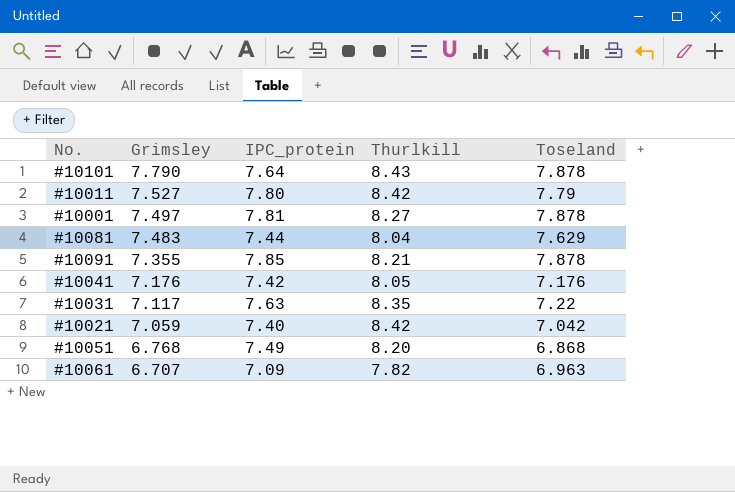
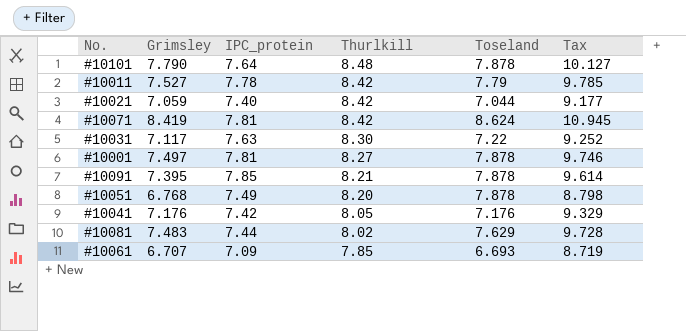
row order: Grimsley descending -> Thurlkill descending
column Tax | formula: none -> [Grimsley] * 1.3
#10101 | Thurlkill: 8.43 -> 8.48
#10011 | IPC_protein: 7.80 -> 7.78
#10021 | Toseland: 7.042 -> 7.044
row #10071: none -> 8.419 | 7.81 | 8.42 | 8.624 | 10.945
#10031 | Thurlkill: 8.35 -> 8.30
#10091 | Grimsley: 7.355 -> 7.395
#10051 | Toseland: 6.868 -> 7.878
#10081 | Thurlkill: 8.04 -> 8.02
#10061 | Thurlkill: 7.82 -> 7.85
#10061 | Toseland: 6.963 -> 6.693

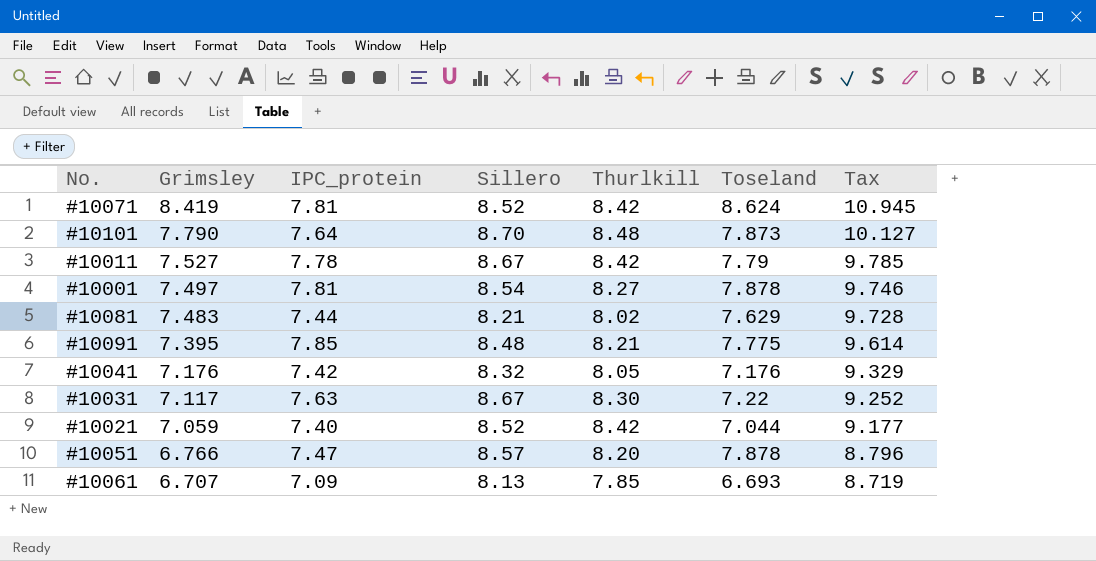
row order: Thurlkill descending -> Grimsley descending
column Sillero | position: none -> 4
#10101 | Toseland: 7.878 -> 7.873
#10091 | Toseland: 7.878 -> 7.775
#10051 | Grimsley: 6.768 -> 6.766
#10051 | IPC_protein: 7.49 -> 7.47
#10051 | Tax: 8.798 -> 8.796

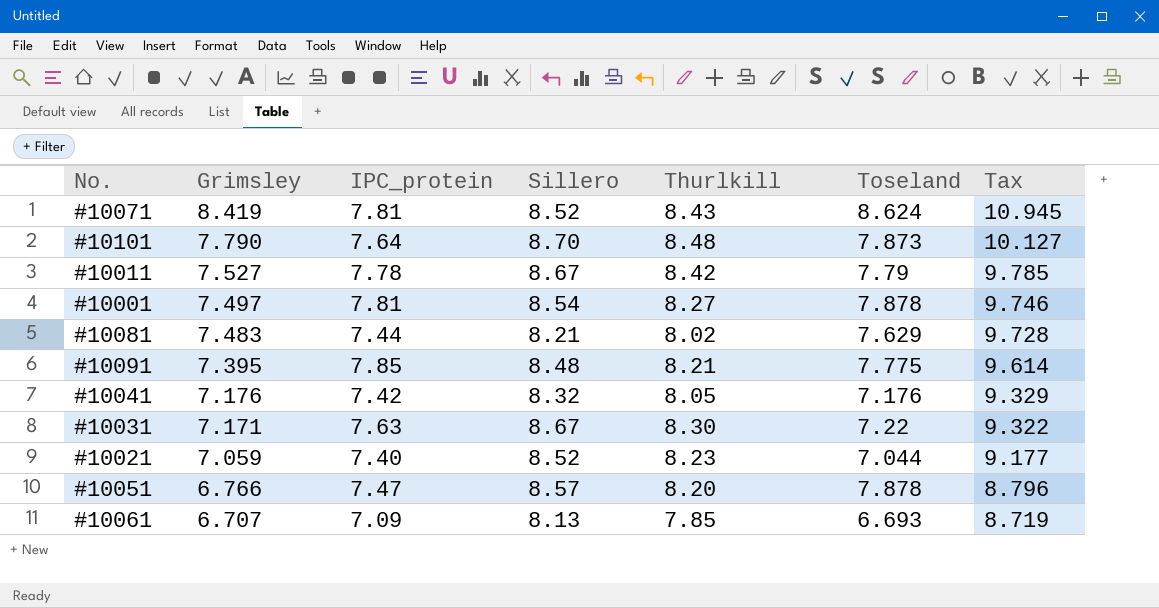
#10071 | Thurlkill: 8.42 -> 8.43
#10031 | Grimsley: 7.117 -> 7.171
#10031 | Tax: 9.252 -> 9.322
#10021 | Thurlkill: 8.42 -> 8.23

